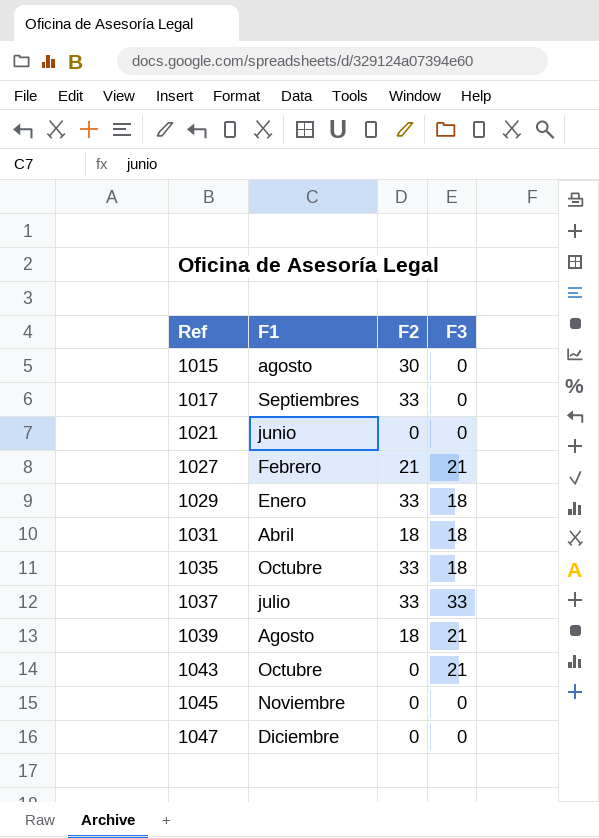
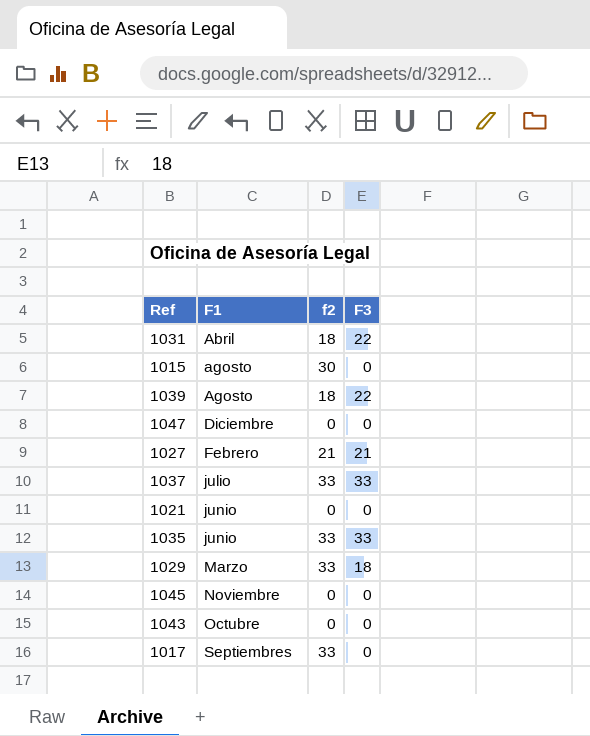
row order: Ref ascending -> F1 ascending
column name: F2 -> f2
1031 | F3: 18 -> 22
1039 | F3: 21 -> 22
1035 | F1: Octubre -> junio
1035 | F3: 18 -> 33
1029 | F1: Enero -> Marzo
1043 | F3: 21 -> 0

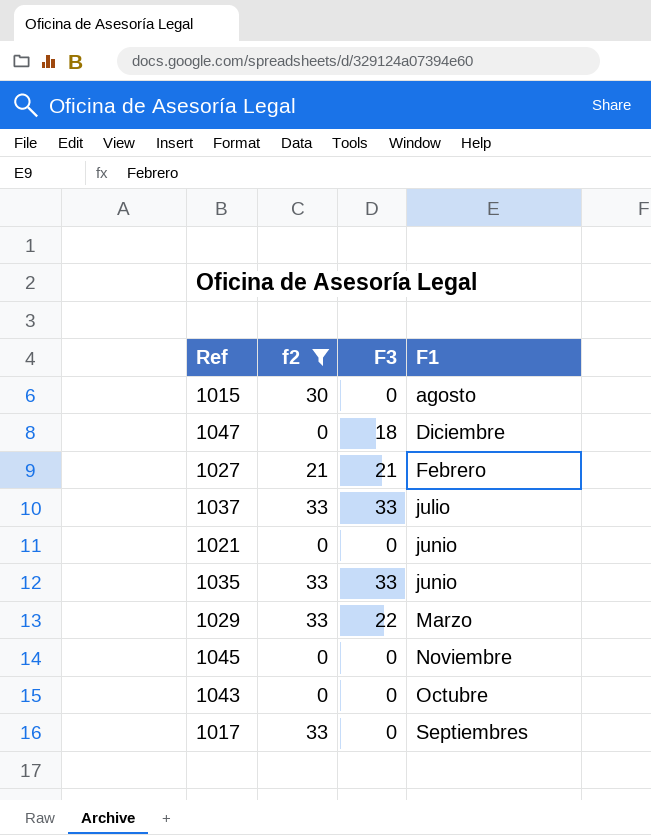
filter: none -> f2 != 18
column F1 | position: 2 -> 4
1047 | F3: 0 -> 18
1029 | F3: 18 -> 22

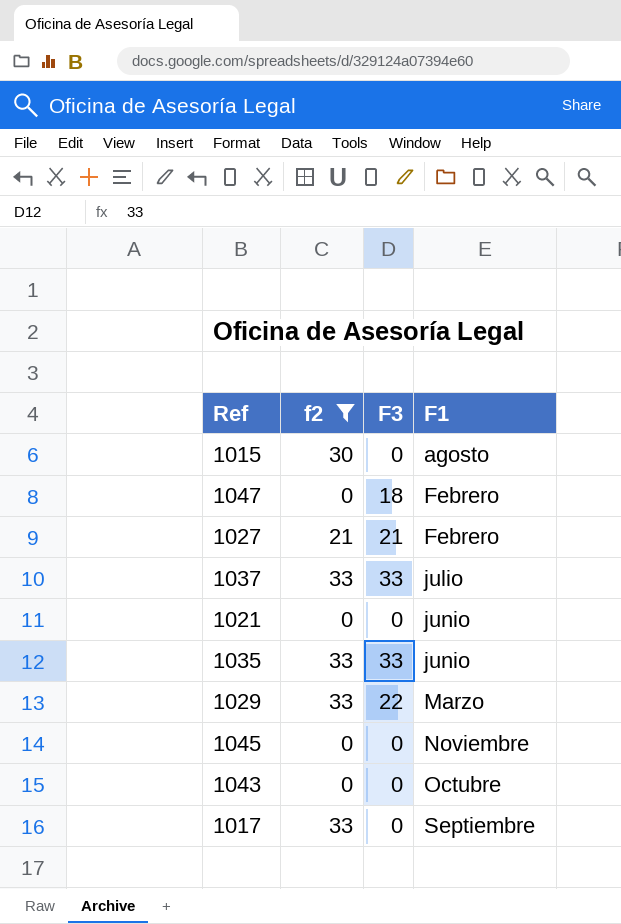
1047 | F1: Diciembre -> Febrero
1017 | F1: Septiembres -> Septiembre

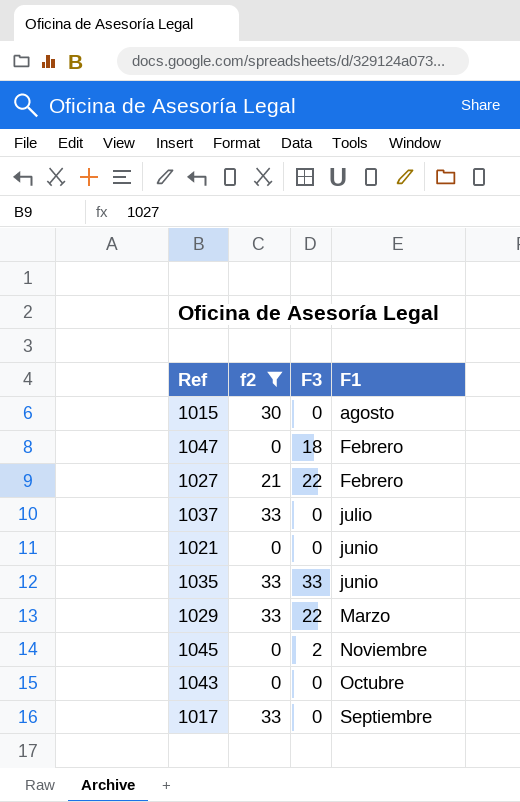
1027 | F3: 21 -> 22
1037 | F3: 33 -> 0
1045 | F3: 0 -> 2

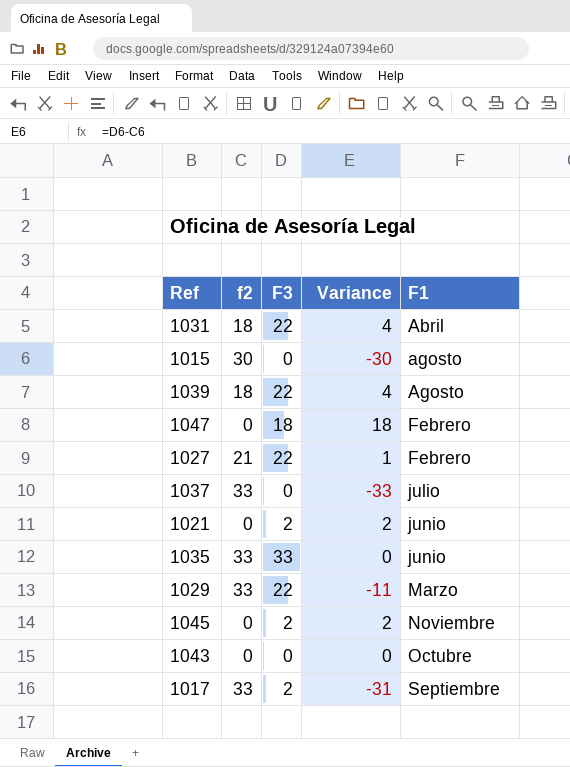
filter: f2 != 18 -> none
column Variance | formula: none -> [F3] - [f2]
1021 | F3: 0 -> 2
1017 | F3: 0 -> 2

